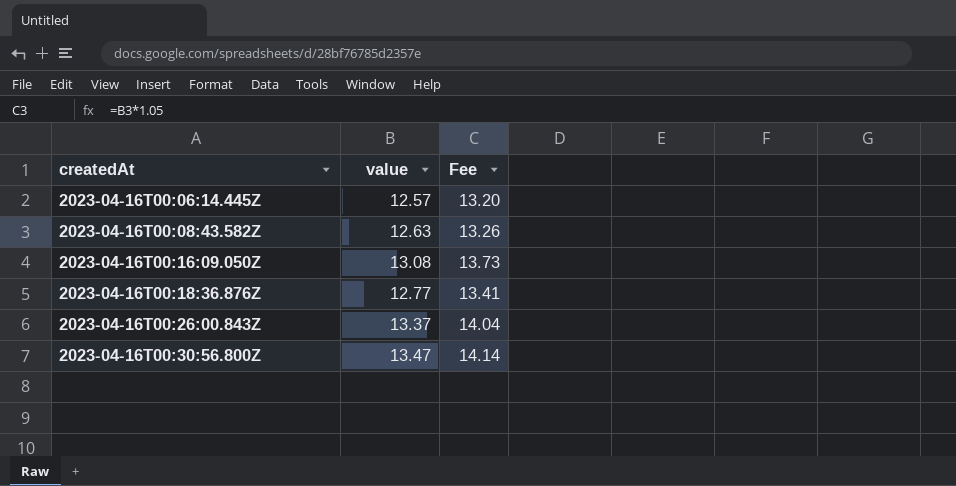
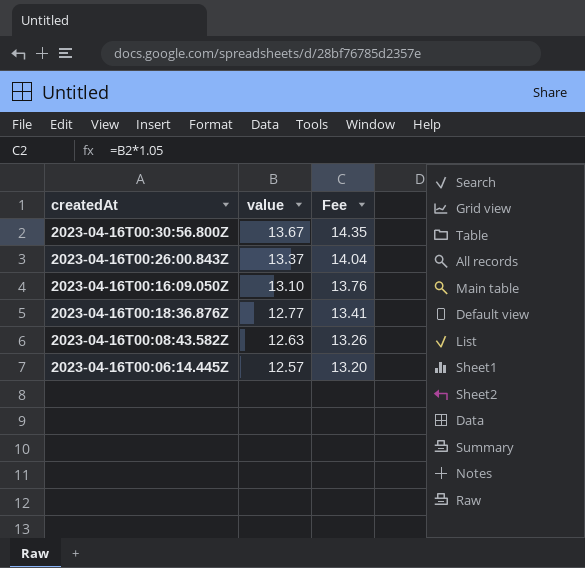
row order: createdAt ascending -> value descending
2023-04-16T00:30:56.800Z | value: 13.47 -> 13.67
2023-04-16T00:30:56.800Z | Fee: 14.14 -> 14.35
2023-04-16T00:16:09.050Z | value: 13.08 -> 13.10
2023-04-16T00:16:09.050Z | Fee: 13.73 -> 13.76

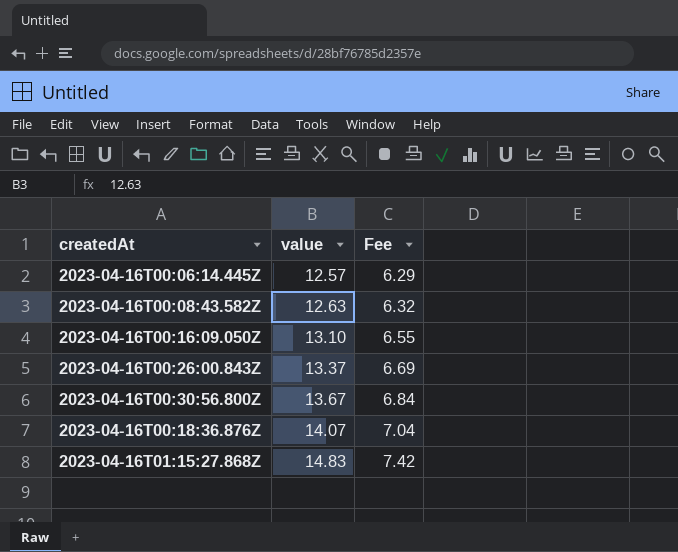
row order: value descending -> value ascending
column Fee | formula: [value] * 1.05 -> [value] * 0.5
2023-04-16T00:18:36.876Z | value: 12.77 -> 14.07
row 2023-04-16T01:15:27.868Z: none -> 14.83 | 7.42

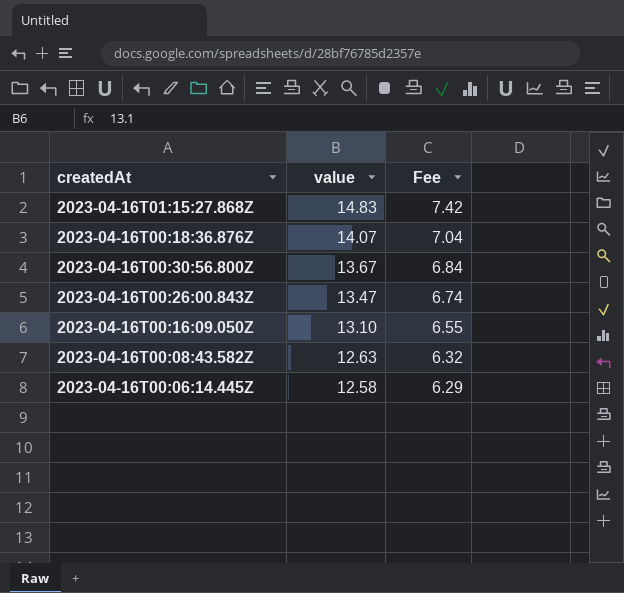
row order: value ascending -> value descending
2023-04-16T00:26:00.843Z | value: 13.37 -> 13.47
2023-04-16T00:26:00.843Z | Fee: 6.69 -> 6.74
2023-04-16T00:06:14.445Z | value: 12.57 -> 12.58

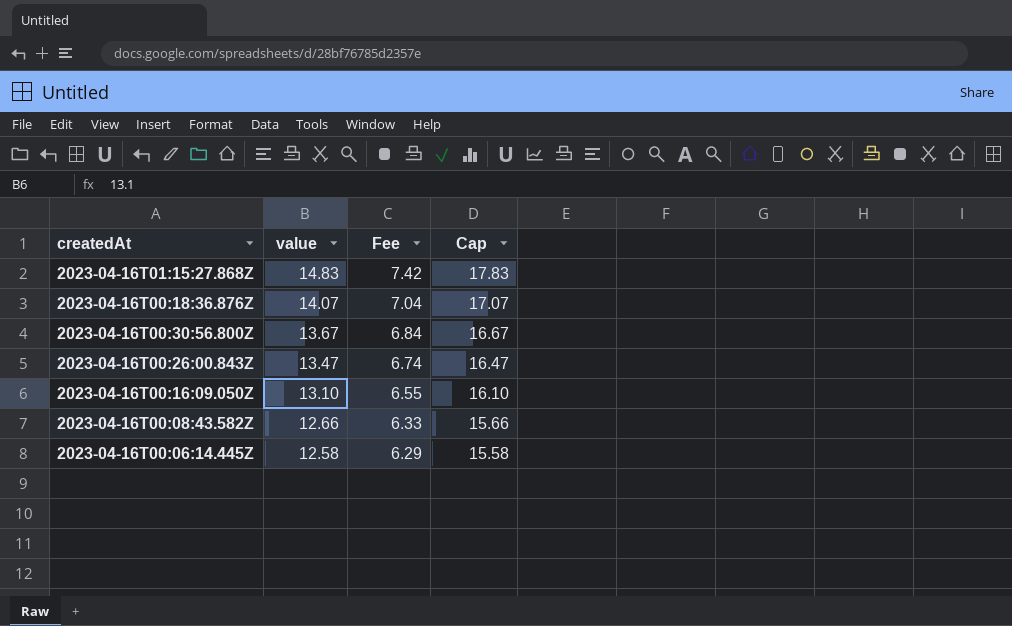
column Cap | formula: none -> [value] + 3
2023-04-16T00:08:43.582Z | value: 12.63 -> 12.66
2023-04-16T00:08:43.582Z | Fee: 6.32 -> 6.33

